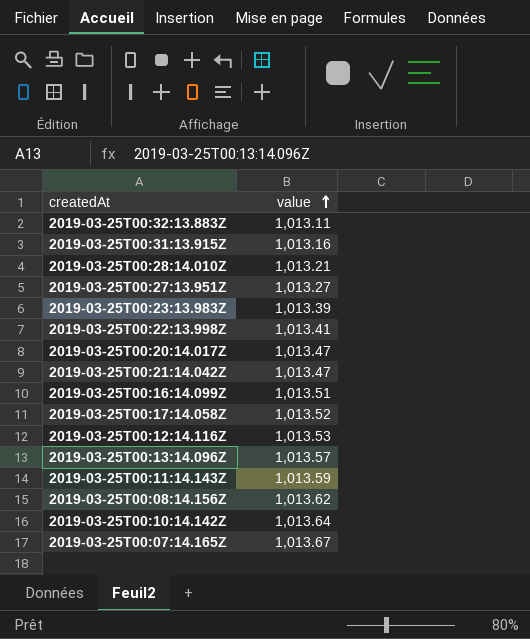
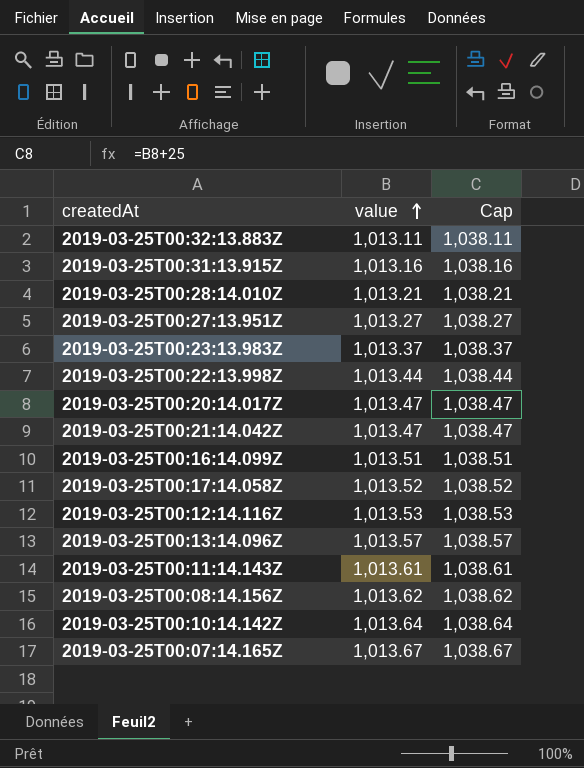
column Cap | formula: none -> [value] + 25
2019-03-25T00:23:13.983Z | value: 1,013.39 -> 1,013.37
2019-03-25T00:22:13.998Z | value: 1,013.41 -> 1,013.44
2019-03-25T00:11:14.143Z | value: 1,013.59 -> 1,013.61

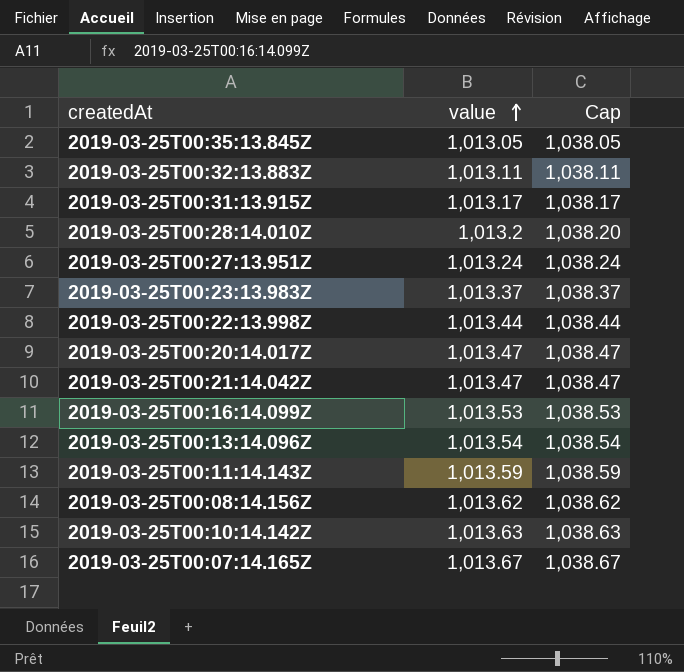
row 2019-03-25T00:17:14.058Z: 1,013.52 | 1,038.52 -> none
row 2019-03-25T00:12:14.116Z: 1,013.53 | 1,038.53 -> none
row 2019-03-25T00:35:13.845Z: none -> 1,013.05 | 1,038.05
2019-03-25T00:31:13.915Z | value: 1,013.16 -> 1,013.17
2019-03-25T00:31:13.915Z | Cap: 1,038.16 -> 1,038.17
2019-03-25T00:28:14.010Z | value: 1,013.21 -> 1,013.2
2019-03-25T00:28:14.010Z | Cap: 1,038.21 -> 1,038.20
2019-03-25T00:27:13.951Z | value: 1,013.27 -> 1,013.24
2019-03-25T00:27:13.951Z | Cap: 1,038.27 -> 1,038.24
2019-03-25T00:16:14.099Z | value: 1,013.51 -> 1,013.53
2019-03-25T00:16:14.099Z | Cap: 1,038.51 -> 1,038.53
2019-03-25T00:13:14.096Z | value: 1,013.57 -> 1,013.54
2019-03-25T00:13:14.096Z | Cap: 1,038.57 -> 1,038.54
2019-03-25T00:11:14.143Z | value: 1,013.61 -> 1,013.59
2019-03-25T00:11:14.143Z | Cap: 1,038.61 -> 1,038.59
2019-03-25T00:10:14.142Z | value: 1,013.64 -> 1,013.63
2019-03-25T00:10:14.142Z | Cap: 1,038.64 -> 1,038.63

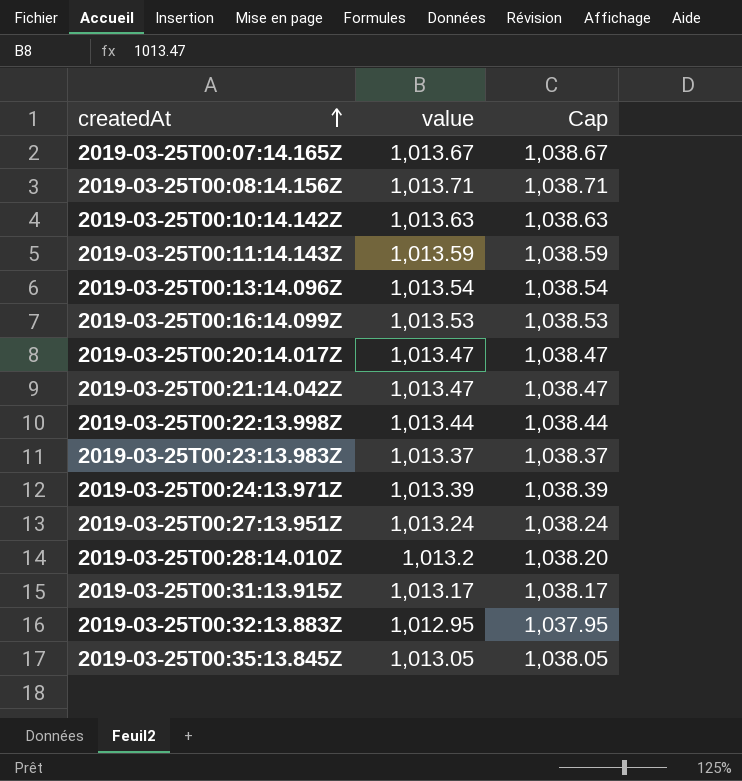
row order: value ascending -> createdAt ascending
2019-03-25T00:08:14.156Z | value: 1,013.62 -> 1,013.71
2019-03-25T00:08:14.156Z | Cap: 1,038.62 -> 1,038.71
row 2019-03-25T00:24:13.971Z: none -> 1,013.39 | 1,038.39
2019-03-25T00:32:13.883Z | value: 1,013.11 -> 1,012.95
2019-03-25T00:32:13.883Z | Cap: 1,038.11 -> 1,037.95

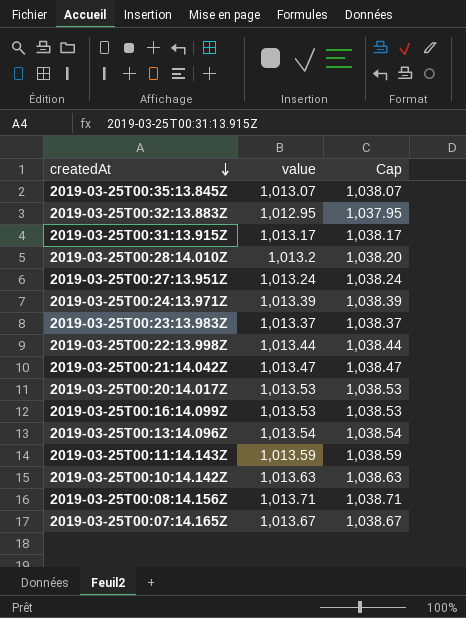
row order: createdAt ascending -> createdAt descending
2019-03-25T00:35:13.845Z | value: 1,013.05 -> 1,013.07
2019-03-25T00:35:13.845Z | Cap: 1,038.05 -> 1,038.07
2019-03-25T00:20:14.017Z | value: 1,013.47 -> 1,013.53
2019-03-25T00:20:14.017Z | Cap: 1,038.47 -> 1,038.53

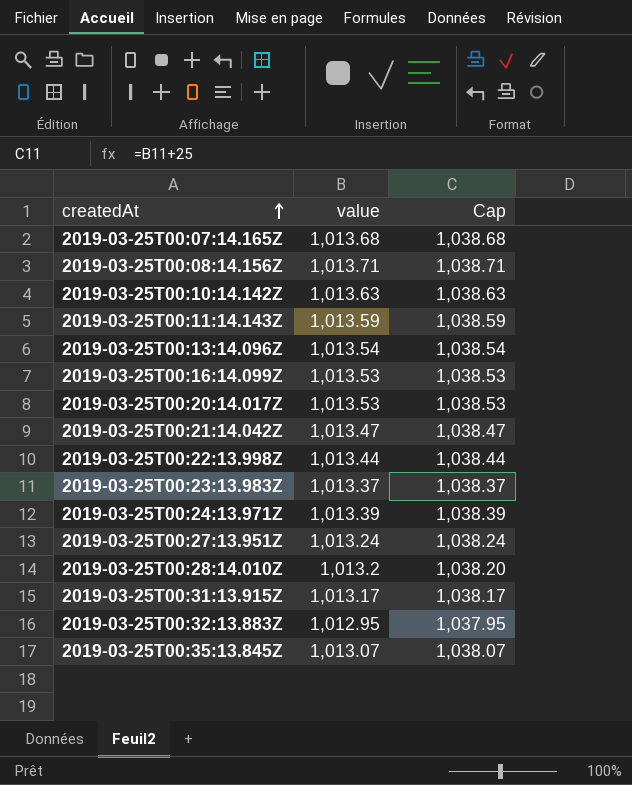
row order: createdAt descending -> createdAt ascending
2019-03-25T00:07:14.165Z | value: 1,013.67 -> 1,013.68
2019-03-25T00:07:14.165Z | Cap: 1,038.67 -> 1,038.68

